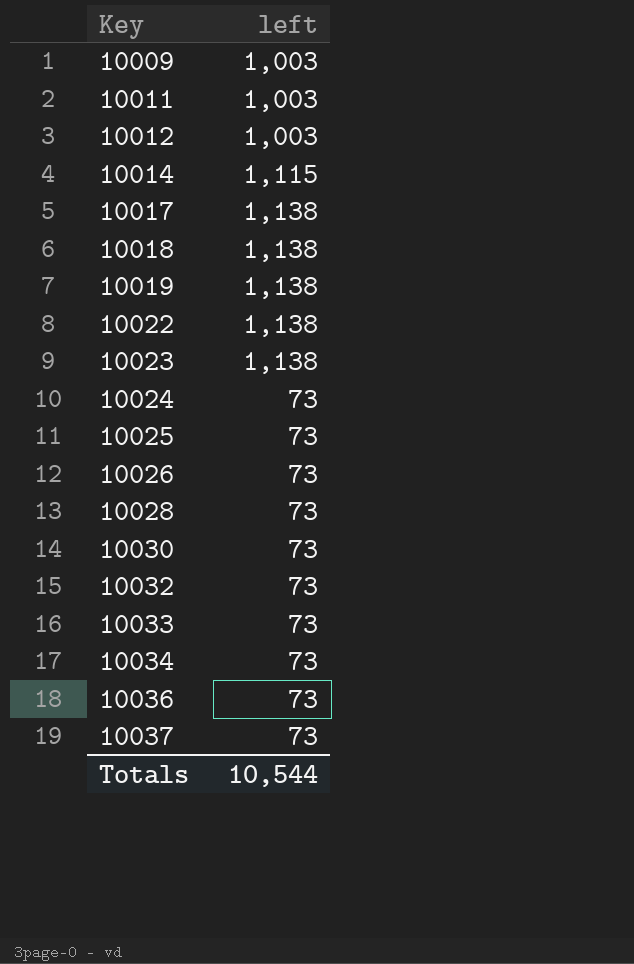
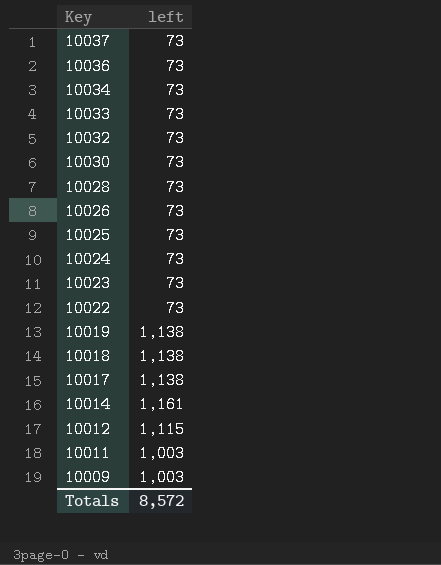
row order: Key ascending -> Key descending
10023 | left: 1,138 -> 73
10022 | left: 1,138 -> 73
10014 | left: 1,115 -> 1,161
10012 | left: 1,003 -> 1,115
Totals | left: 10,544 -> 8,572

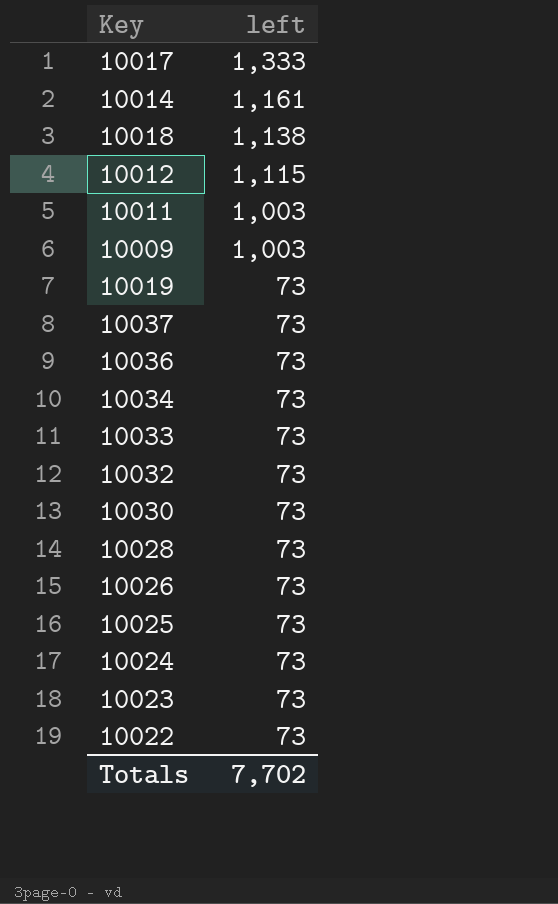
row order: Key descending -> left descending
10017 | left: 1,138 -> 1,333
10019 | left: 1,138 -> 73
Totals | left: 8,572 -> 7,702

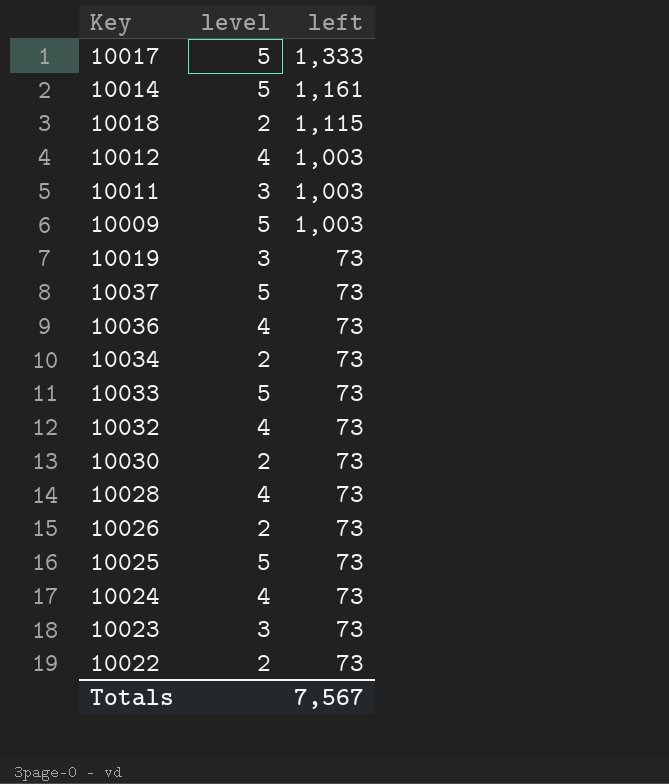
column level | position: none -> 2
10018 | left: 1,138 -> 1,115
10012 | left: 1,115 -> 1,003
Totals | left: 7,702 -> 7,567

